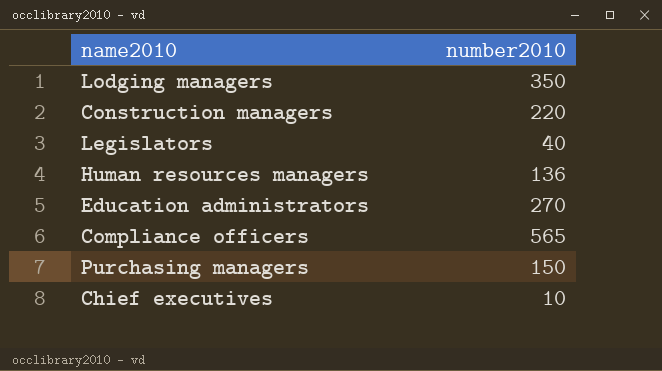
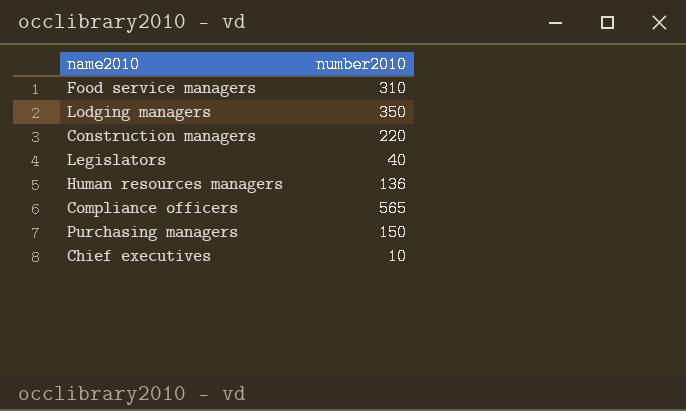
row Education administrators: 270 -> none
row Food service managers: none -> 310

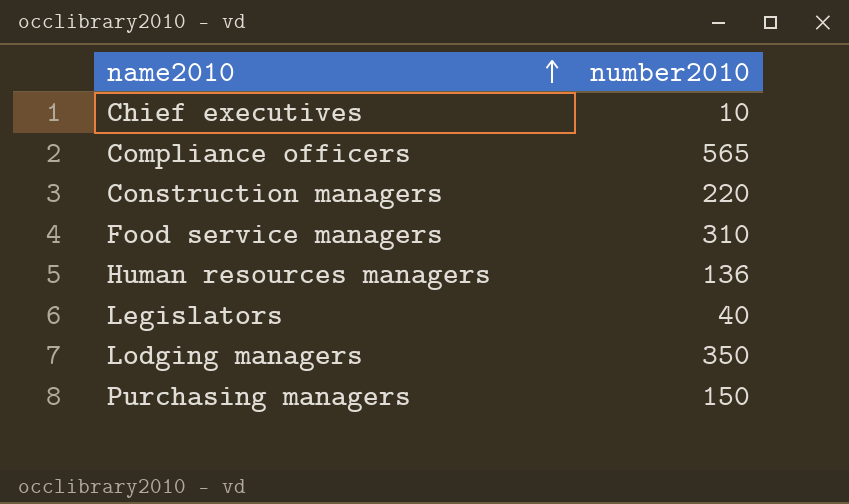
row order: none -> name2010 ascending

